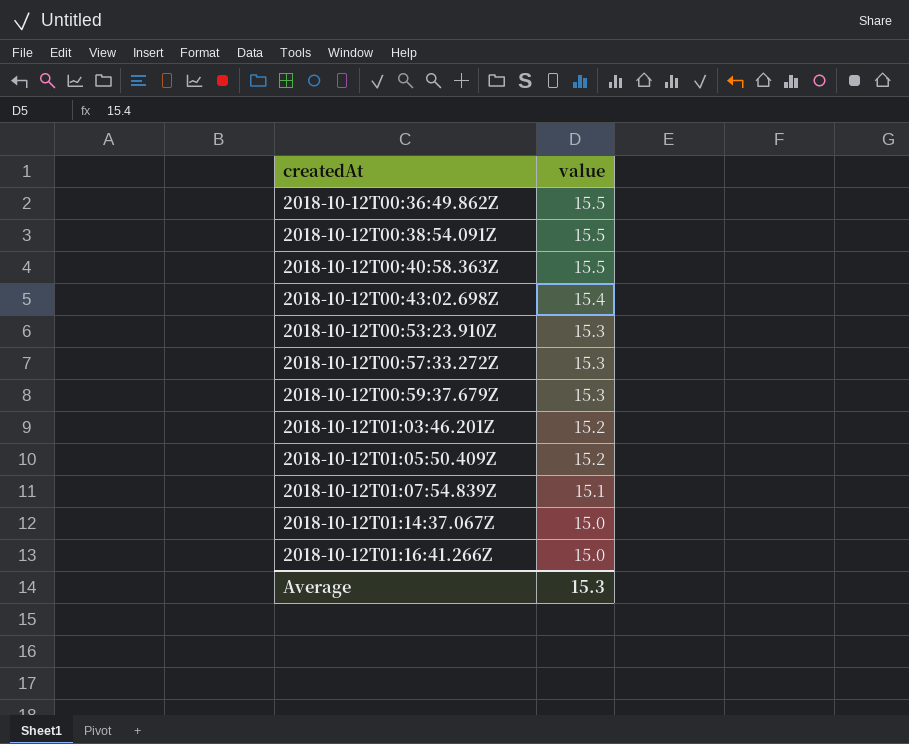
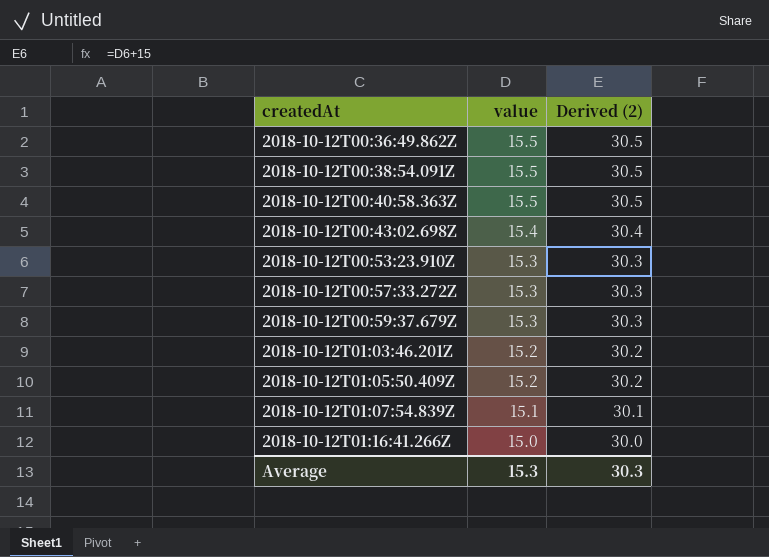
column Derived (2) | formula: none -> [value] + 15
row 2018-10-12T01:14:37.067Z: 15.0 -> none

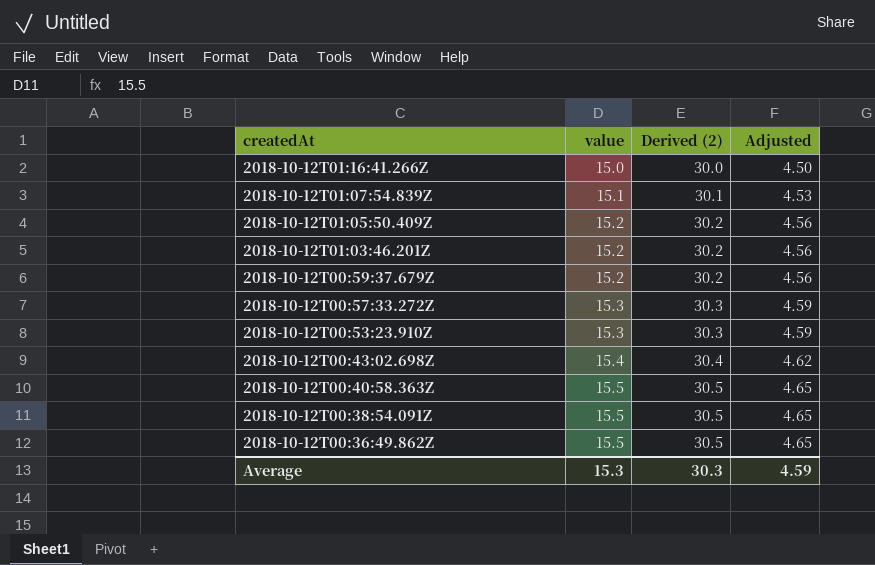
row order: createdAt ascending -> createdAt descending
column Adjusted | formula: none -> [value] * 0.3
2018-10-12T00:59:37.679Z | value: 15.3 -> 15.2
2018-10-12T00:59:37.679Z | Derived (2): 30.3 -> 30.2

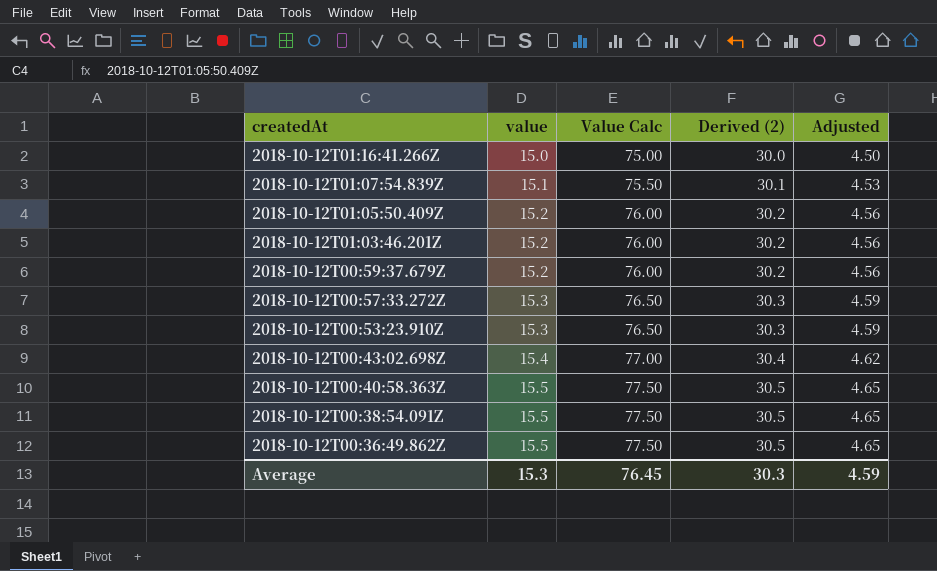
column Value Calc | formula: none -> [value] * 5

